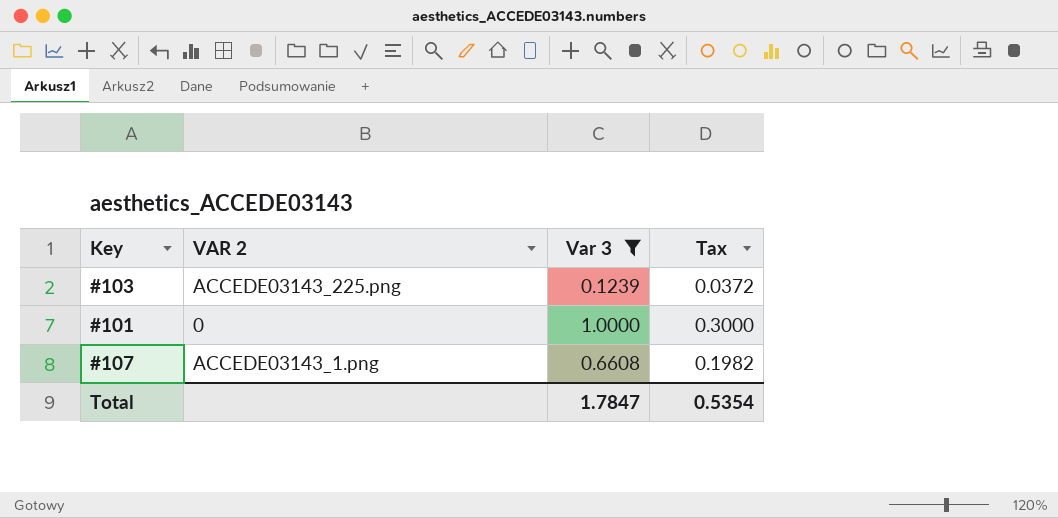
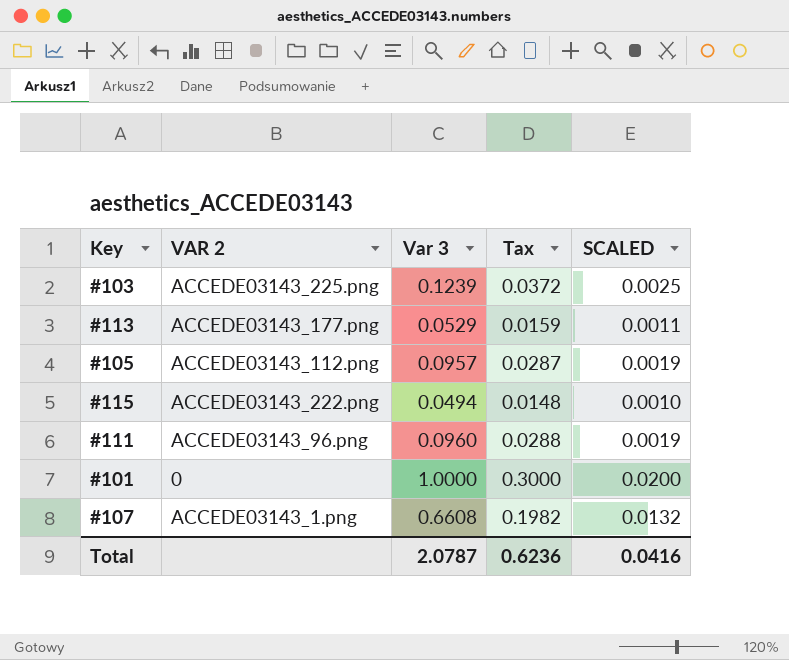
filter: Var 3 >= 0.1239 -> none
column SCALED | formula: none -> [Var 3] * 0.02
Total | Var 3: 1.7847 -> 2.0787
Total | Tax: 0.5354 -> 0.6236

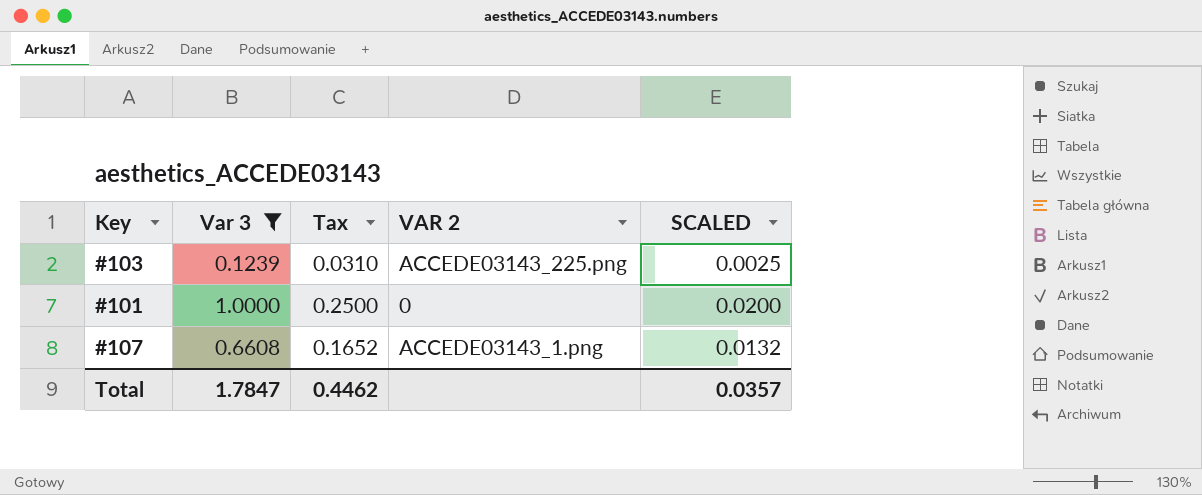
filter: none -> Var 3 >= 0.1239
column Tax | formula: [Var 3] * 0.3 -> [Var 3] * 0.25
column VAR 2 | position: 2 -> 4
Total | Var 3: 2.0787 -> 1.7847
Total | Tax: 0.6236 -> 0.4462
Total | SCALED: 0.0416 -> 0.0357

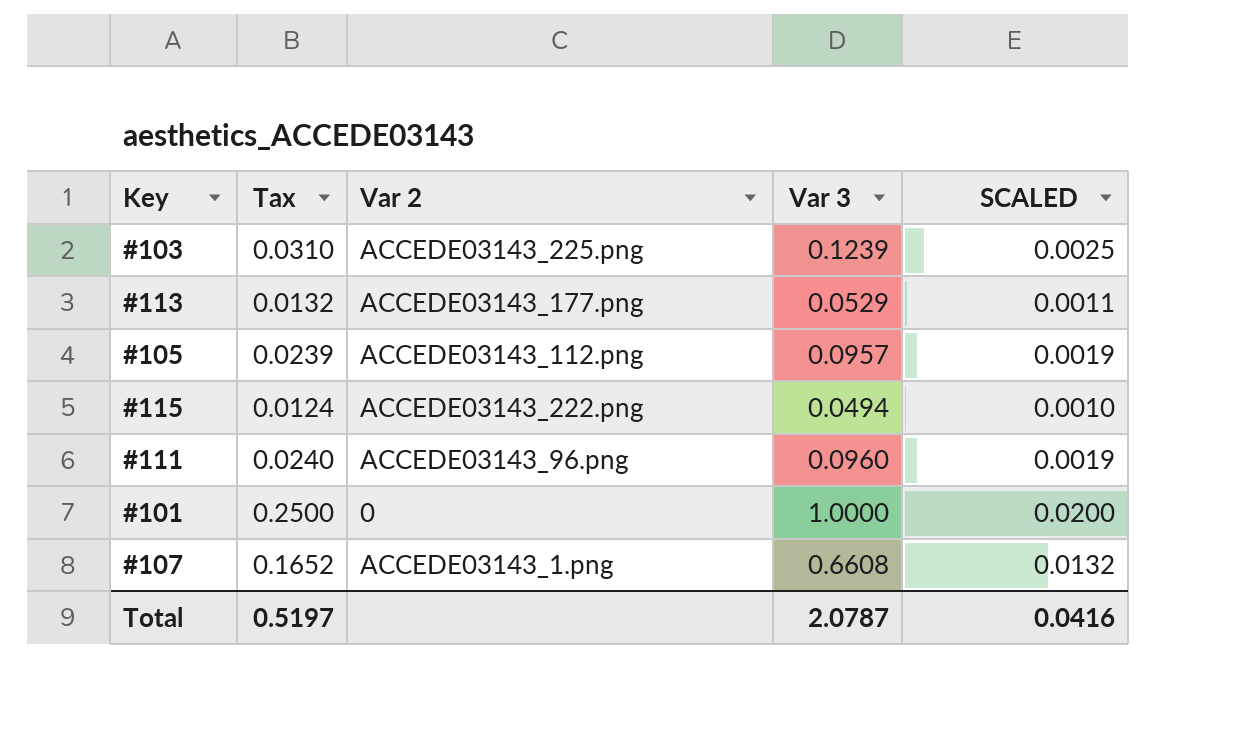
filter: Var 3 >= 0.1239 -> none
column name: VAR 2 -> Var 2
column Var 3 | position: 2 -> 4
Total | Tax: 0.4462 -> 0.5197
Total | Var 3: 1.7847 -> 2.0787
Total | SCALED: 0.0357 -> 0.0416

